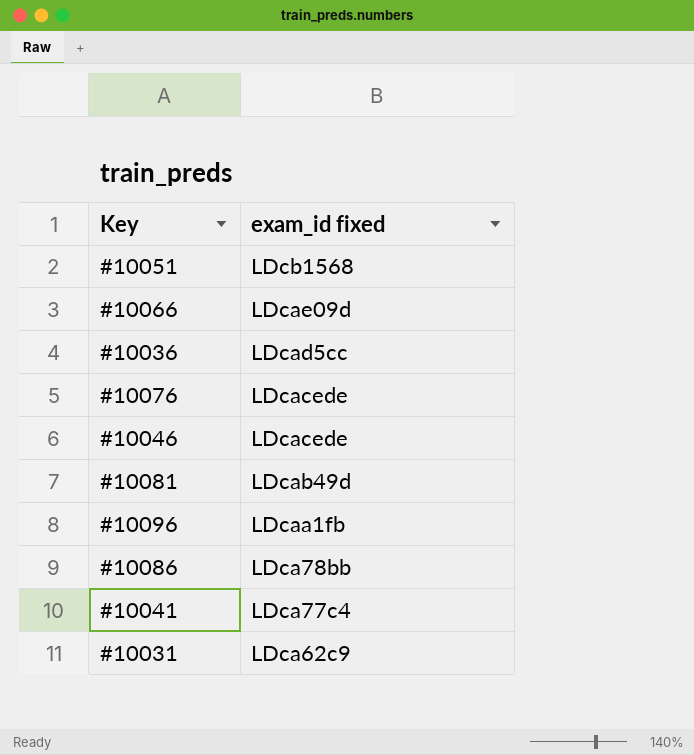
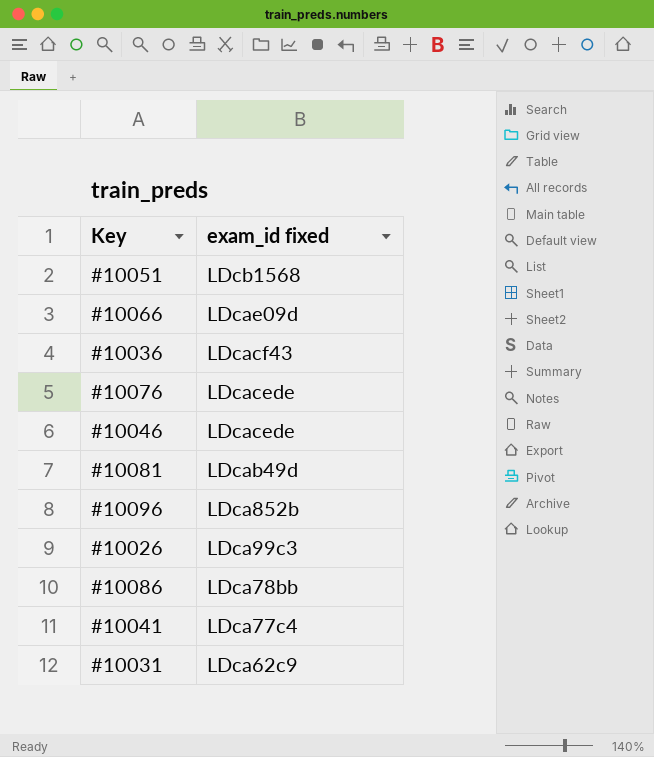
#10036 | exam_id fixed: LDcad5cc -> LDcacf43
#10096 | exam_id fixed: LDcaa1fb -> LDca852b
row #10026: none -> LDca99c3

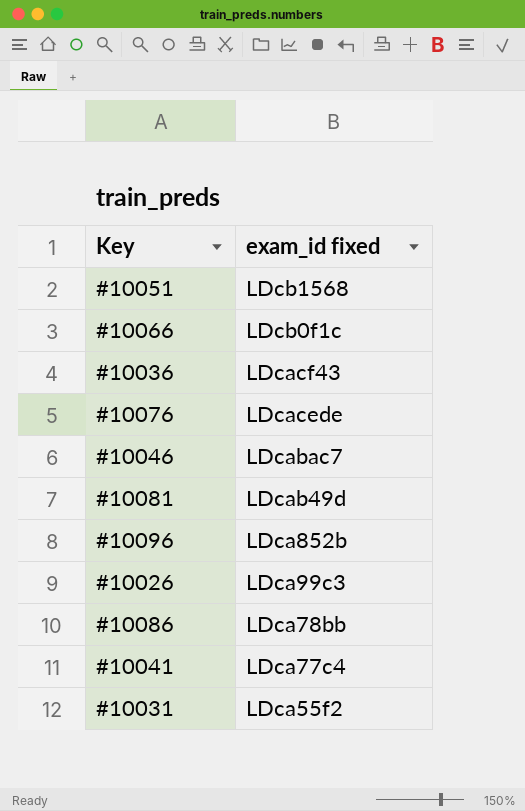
#10066 | exam_id fixed: LDcae09d -> LDcb0f1c
#10046 | exam_id fixed: LDcacede -> LDcabac7
#10031 | exam_id fixed: LDca62c9 -> LDca55f2

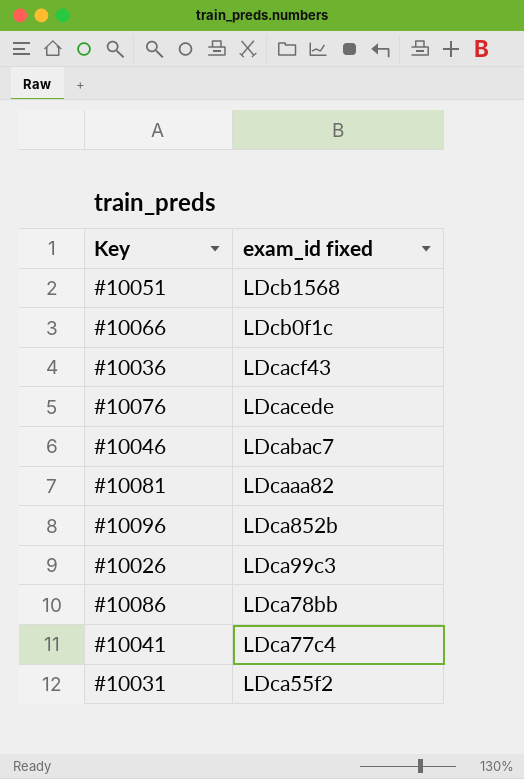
#10081 | exam_id fixed: LDcab49d -> LDcaaa82

